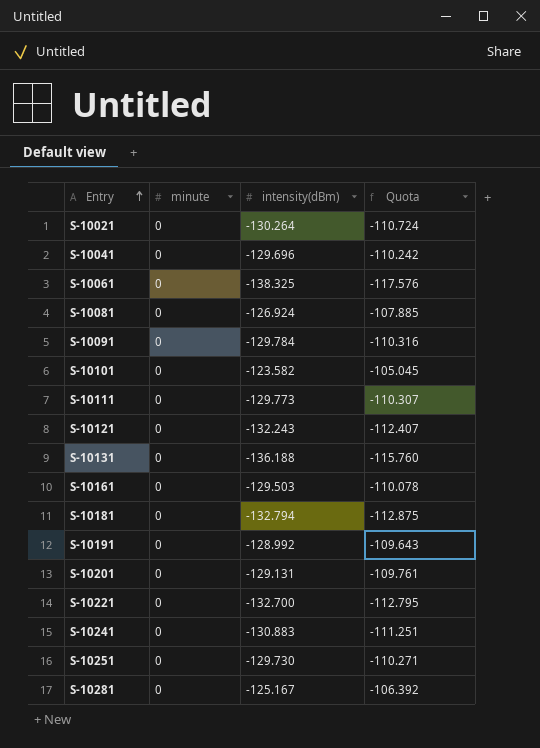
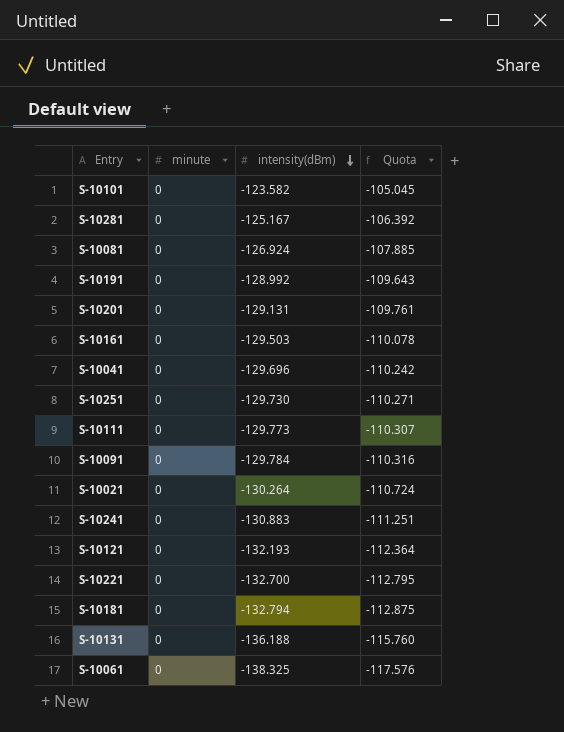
row order: Entry ascending -> intensity(dBm) descending
S-10121 | intensity(dBm): -132.243 -> -132.193
S-10121 | Quota: -112.407 -> -112.364

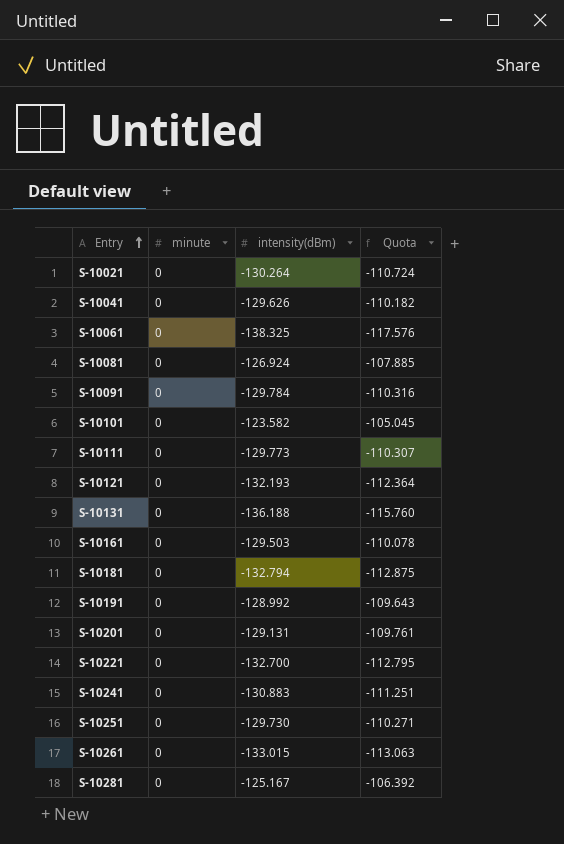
row order: intensity(dBm) descending -> Entry ascending
S-10041 | intensity(dBm): -129.696 -> -129.626
S-10041 | Quota: -110.242 -> -110.182
row S-10261: none -> 0 | -133.015 | -113.063

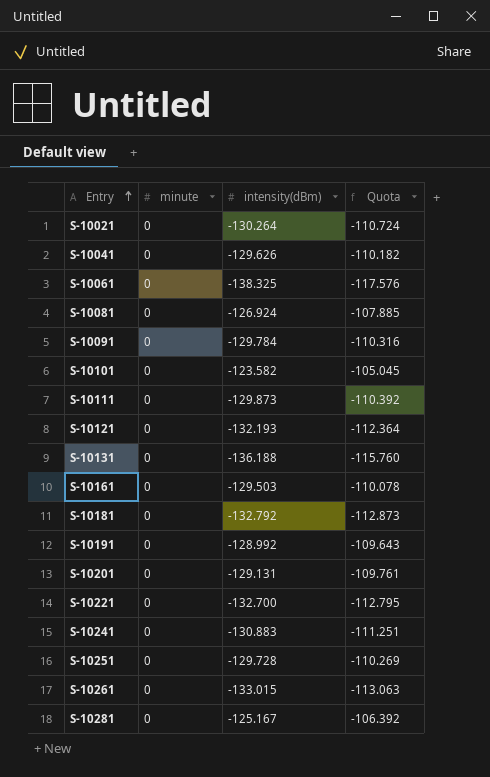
S-10111 | intensity(dBm): -129.773 -> -129.873
S-10111 | Quota: -110.307 -> -110.392
S-10181 | intensity(dBm): -132.794 -> -132.792
S-10181 | Quota: -112.875 -> -112.873
S-10251 | intensity(dBm): -129.730 -> -129.728
S-10251 | Quota: -110.271 -> -110.269

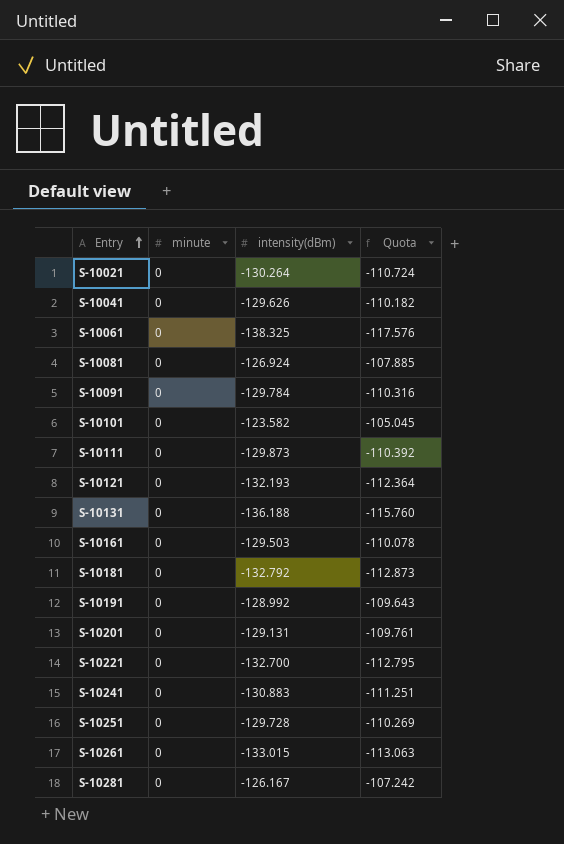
S-10281 | intensity(dBm): -125.167 -> -126.167
S-10281 | Quota: -106.392 -> -107.242

